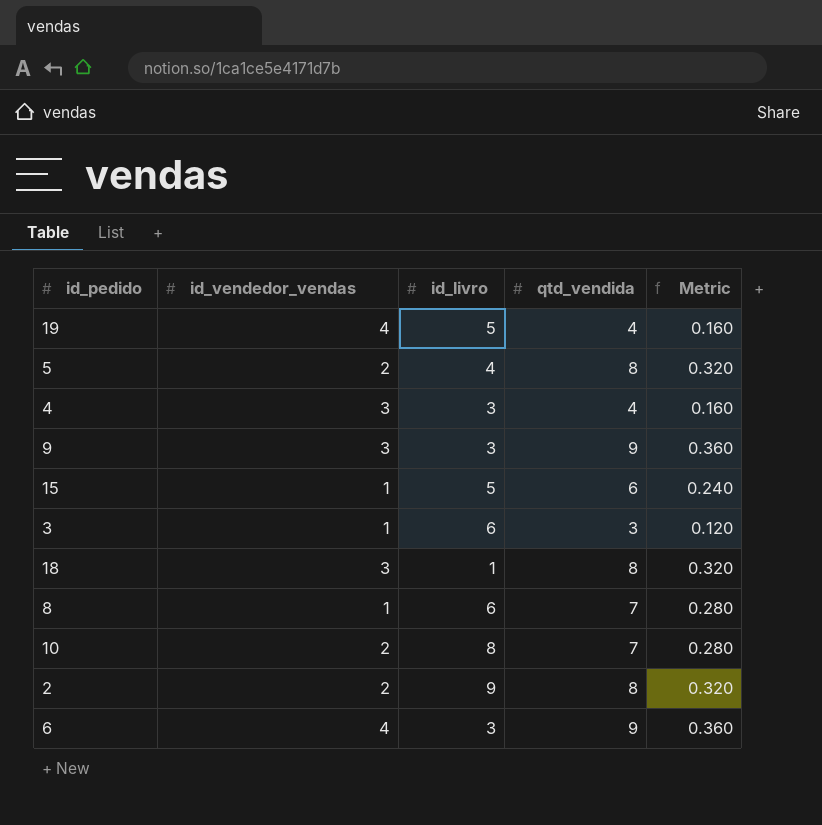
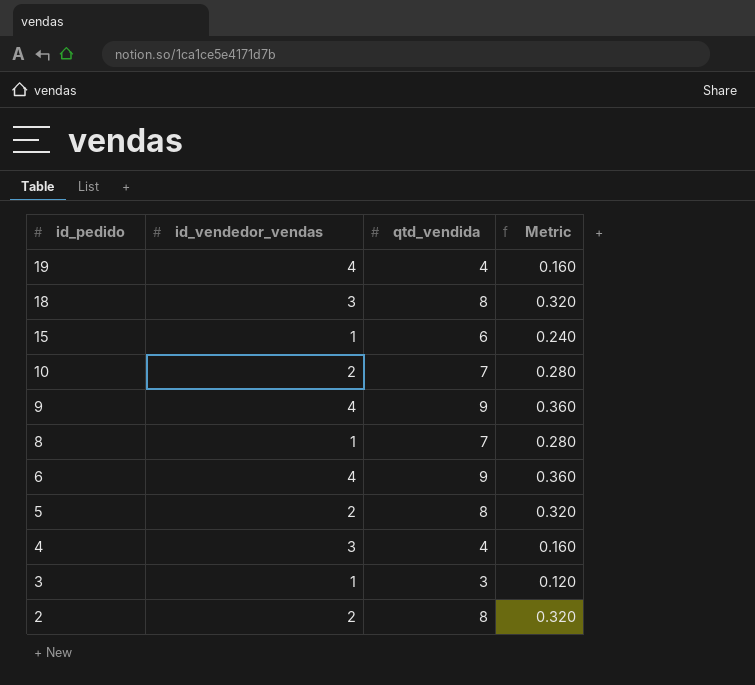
row order: none -> id_pedido descending
column id_livro | position: 3 -> none
9 | id_vendedor_vendas: 3 -> 4

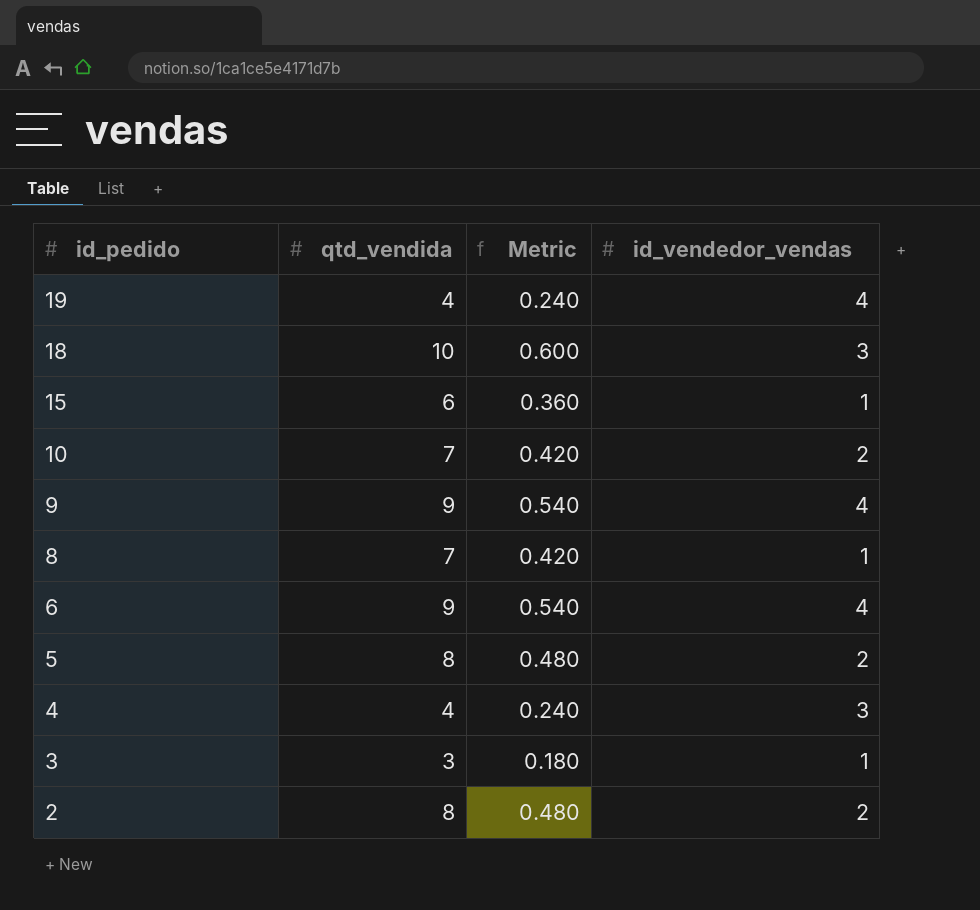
column Metric | formula: [qtd_vendida] * 0.04 -> [qtd_vendida] * 0.06
column id_vendedor_vendas | position: 2 -> 4
18 | qtd_vendida: 8 -> 10

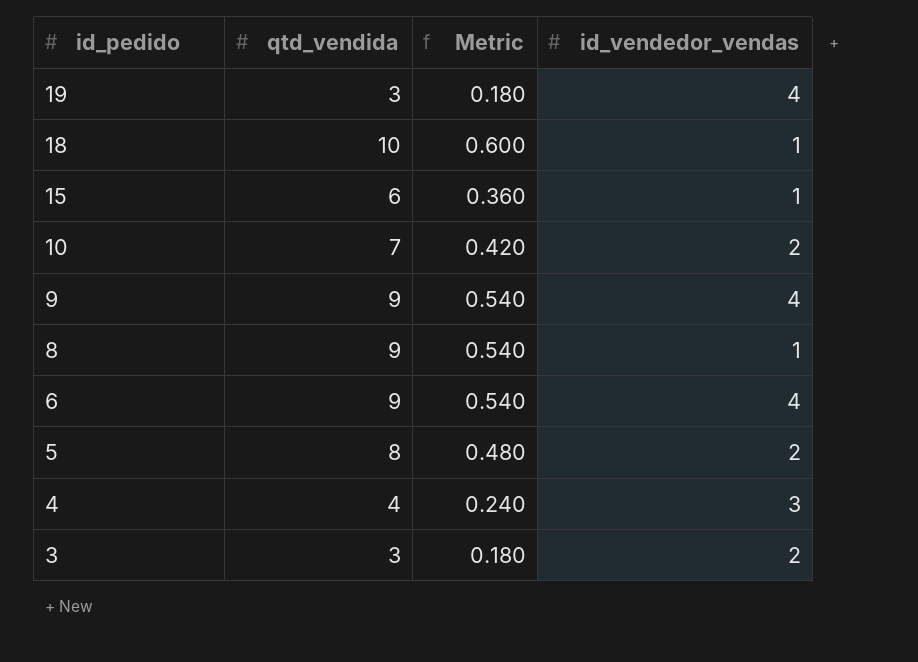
row 2: 8 | 0.480 | 2 -> none
19 | qtd_vendida: 4 -> 3
19 | Metric: 0.240 -> 0.180
18 | id_vendedor_vendas: 3 -> 1
8 | qtd_vendida: 7 -> 9
8 | Metric: 0.420 -> 0.540
3 | id_vendedor_vendas: 1 -> 2

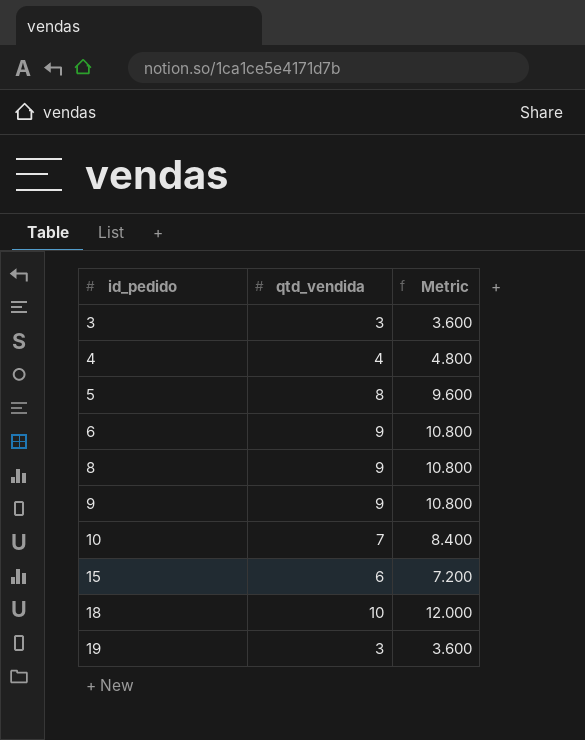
row order: id_pedido descending -> id_pedido ascending
column id_vendedor_vendas | position: 4 -> none
column Metric | formula: [qtd_vendida] * 0.06 -> [qtd_vendida] * 1.2

